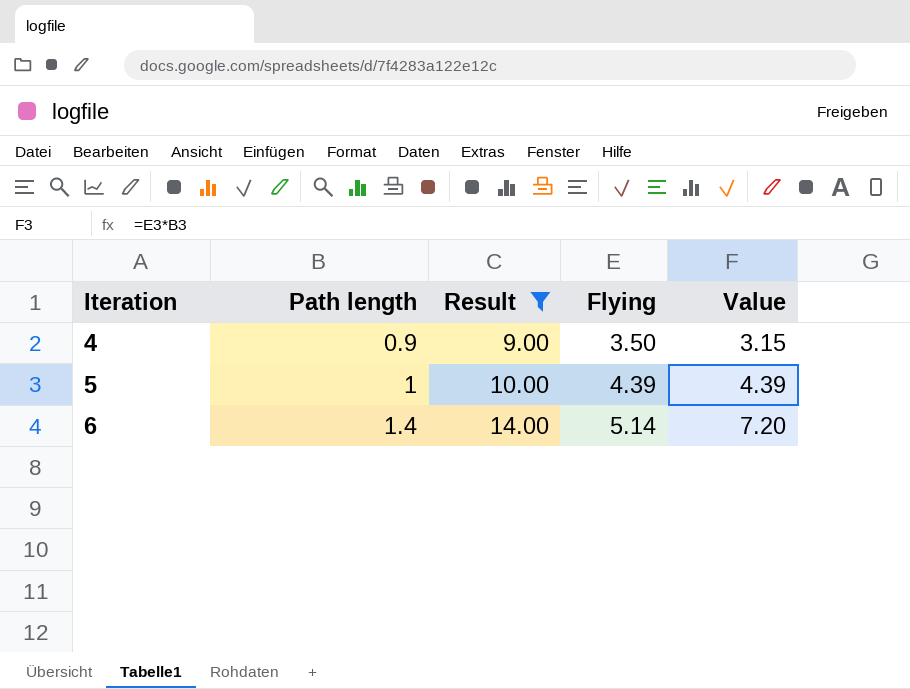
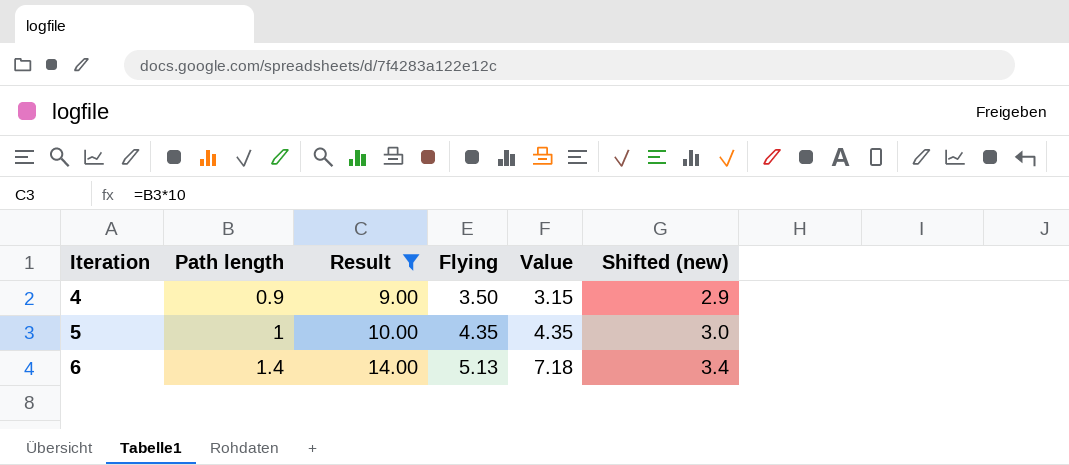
column Shifted (new) | formula: none -> [Path length] + 2
5 | Flying: 4.39 -> 4.35
5 | Value: 4.39 -> 4.35
6 | Flying: 5.14 -> 5.13
6 | Value: 7.20 -> 7.18

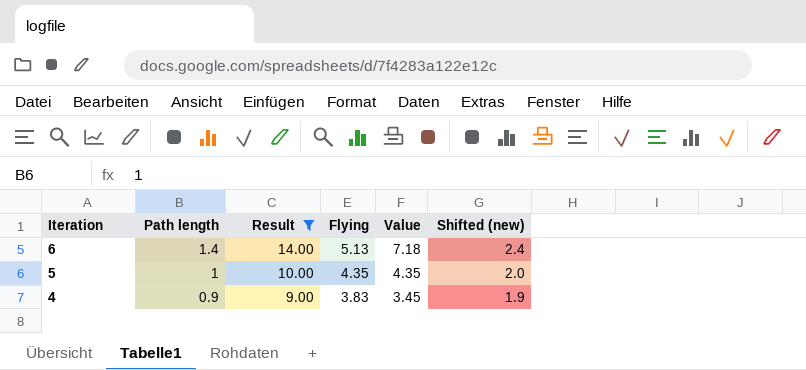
row order: Iteration ascending -> Iteration descending
column Shifted (new) | formula: [Path length] + 2 -> [Path length] + 1
4 | Flying: 3.50 -> 3.83
4 | Value: 3.15 -> 3.45

